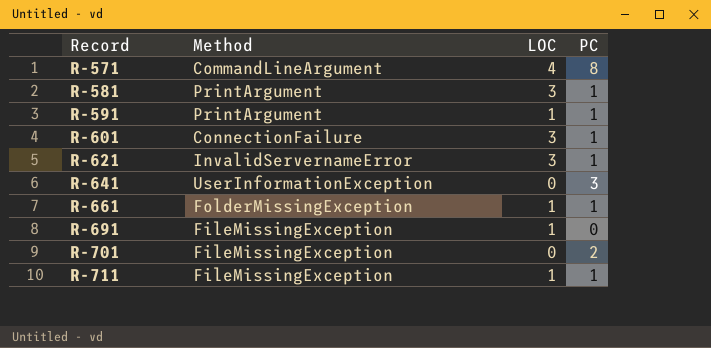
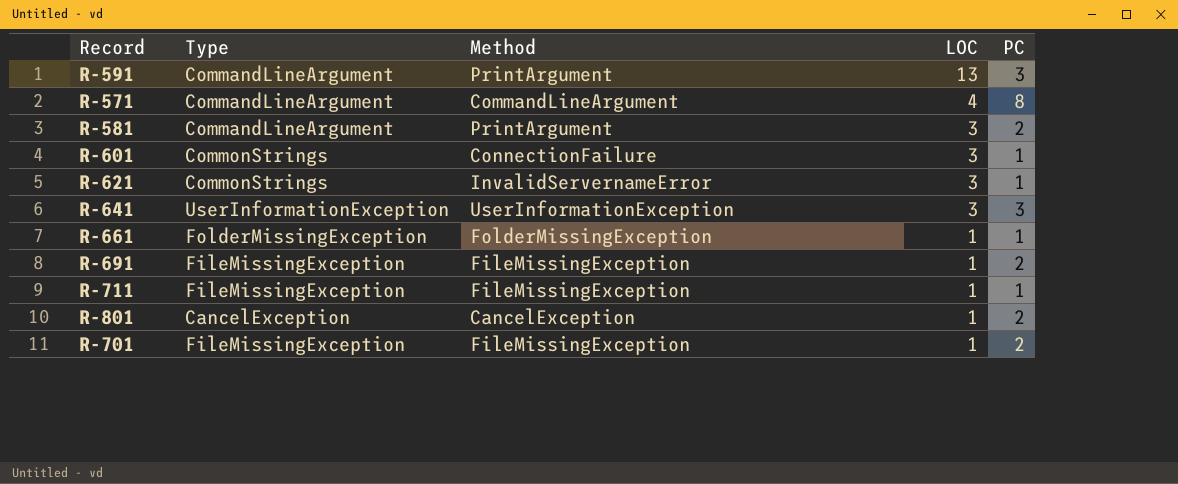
row order: Record ascending -> LOC descending
column Type | position: none -> 2
R-591 | LOC: 1 -> 13
R-591 | PC: 1 -> 3
R-581 | PC: 1 -> 2
R-641 | LOC: 0 -> 3
R-691 | PC: 0 -> 2
row R-801: none -> CancelException | CancelException | 1 | 2
R-701 | LOC: 0 -> 1

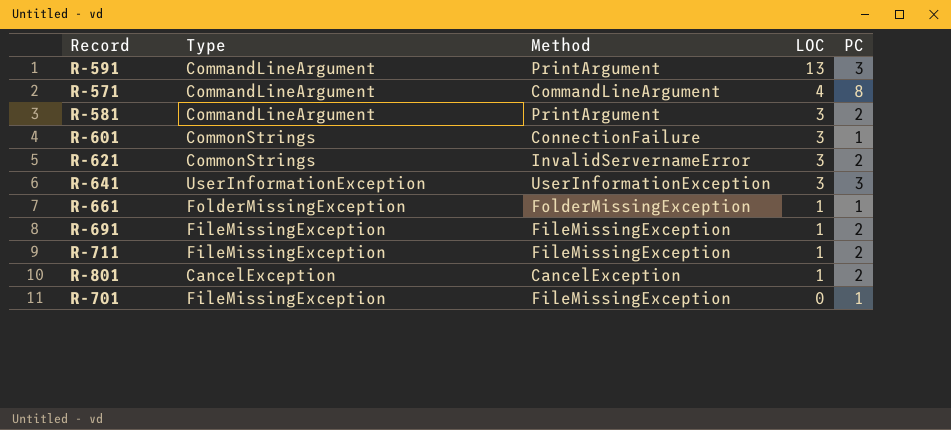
R-621 | PC: 1 -> 2
R-711 | PC: 1 -> 2
R-701 | LOC: 1 -> 0
R-701 | PC: 2 -> 1

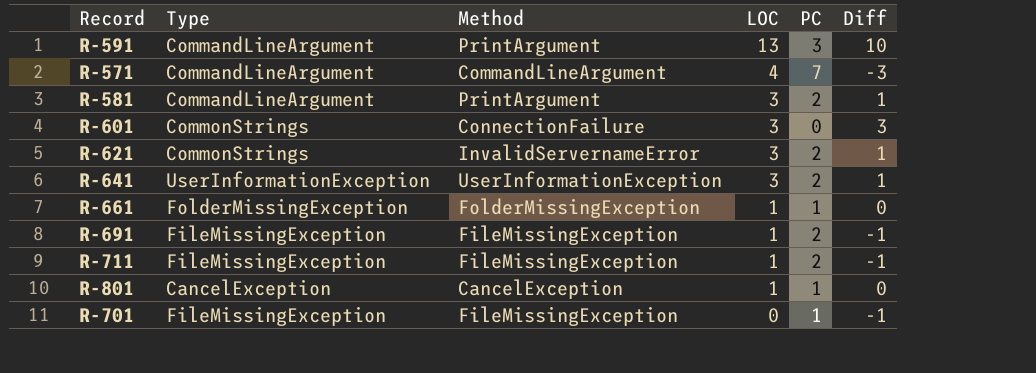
column Diff | formula: none -> [LOC] - [PC]
R-571 | PC: 8 -> 7
R-601 | PC: 1 -> 0
R-641 | PC: 3 -> 2
R-801 | PC: 2 -> 1

